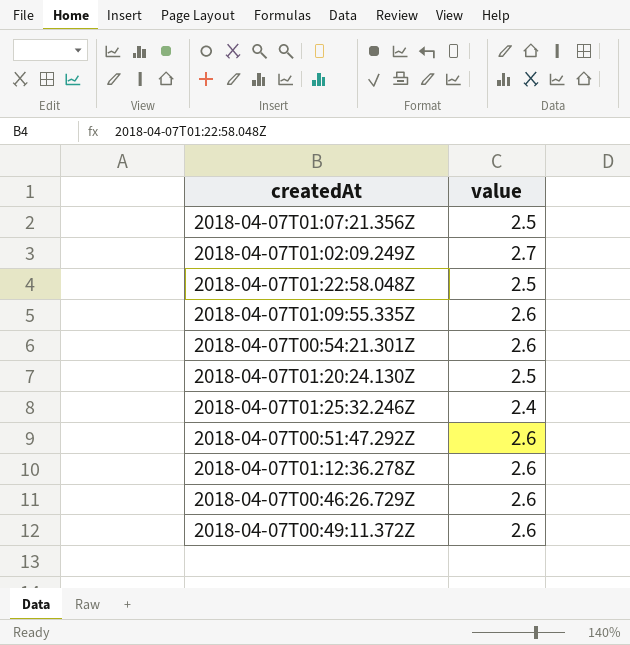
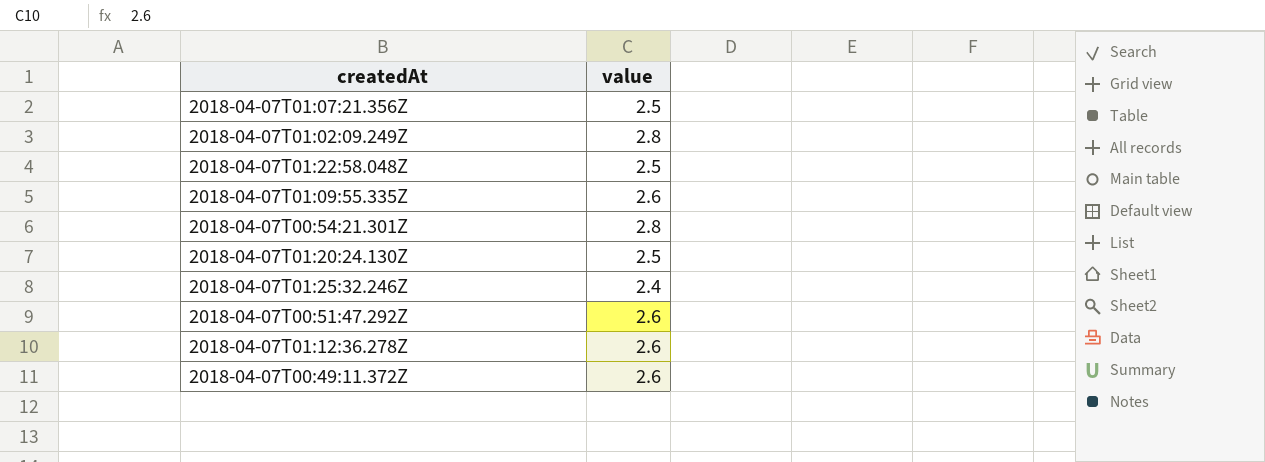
row 2018-04-07T00:46:26.729Z: 2.6 -> none
2018-04-07T01:02:09.249Z | value: 2.7 -> 2.8
2018-04-07T00:54:21.301Z | value: 2.6 -> 2.8

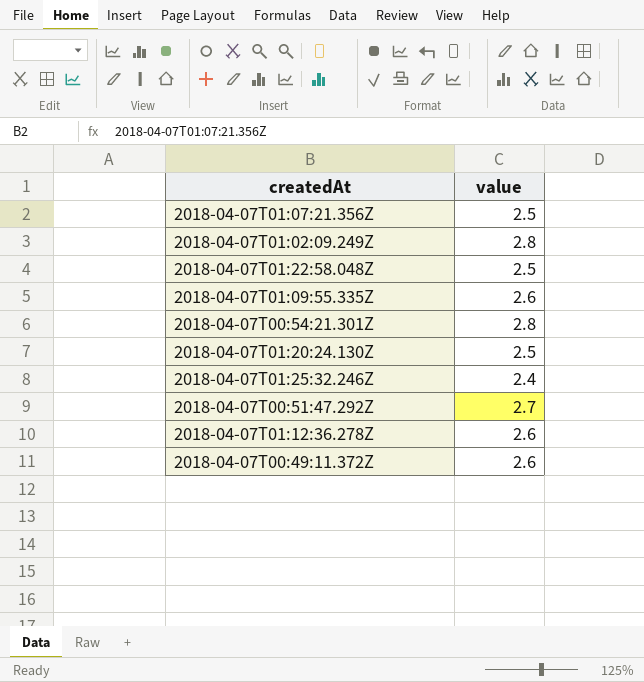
2018-04-07T00:51:47.292Z | value: 2.6 -> 2.7

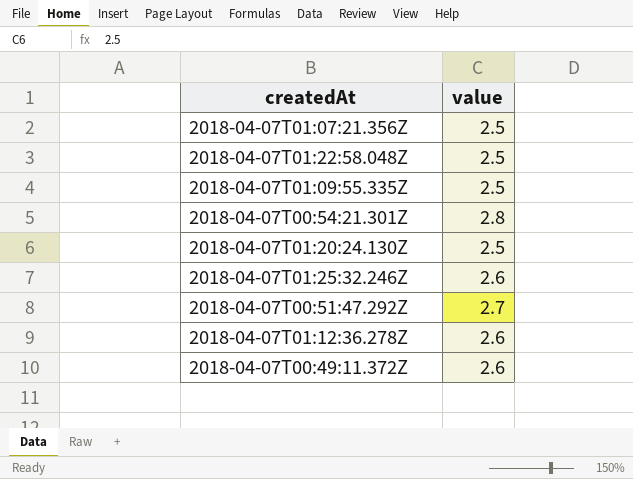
row 2018-04-07T01:02:09.249Z: 2.8 -> none
2018-04-07T01:09:55.335Z | value: 2.6 -> 2.5
2018-04-07T01:25:32.246Z | value: 2.4 -> 2.6

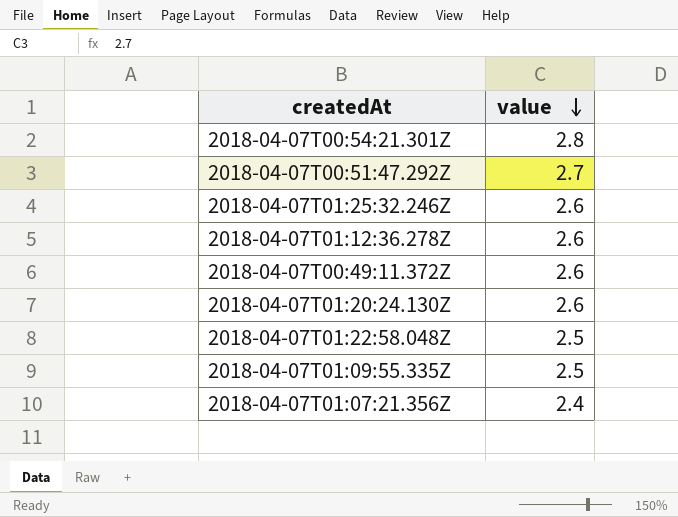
row order: none -> value descending
2018-04-07T01:20:24.130Z | value: 2.5 -> 2.6
2018-04-07T01:07:21.356Z | value: 2.5 -> 2.4

